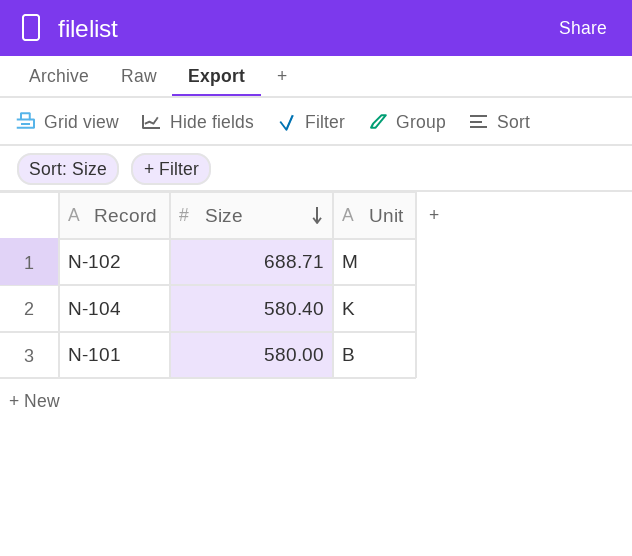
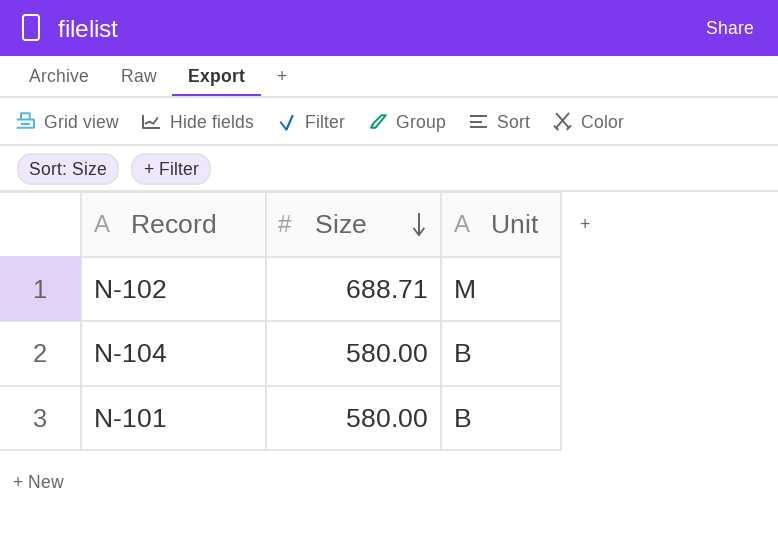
N-104 | Size: 580.40 -> 580.00
N-104 | Unit: K -> B

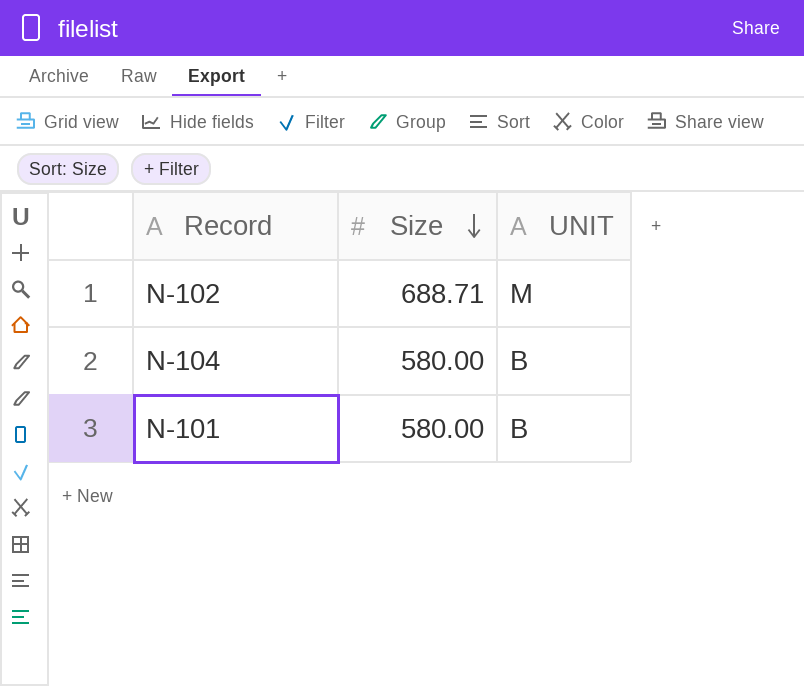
column name: Unit -> UNIT

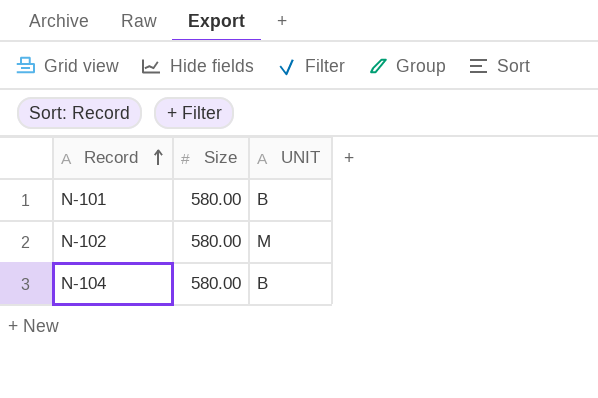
row order: Size descending -> Record ascending
N-102 | Size: 688.71 -> 580.00

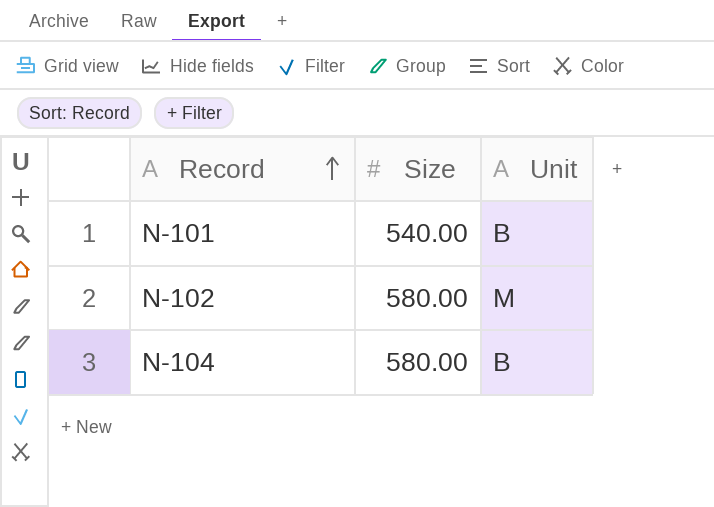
column name: UNIT -> Unit
N-101 | Size: 580.00 -> 540.00

